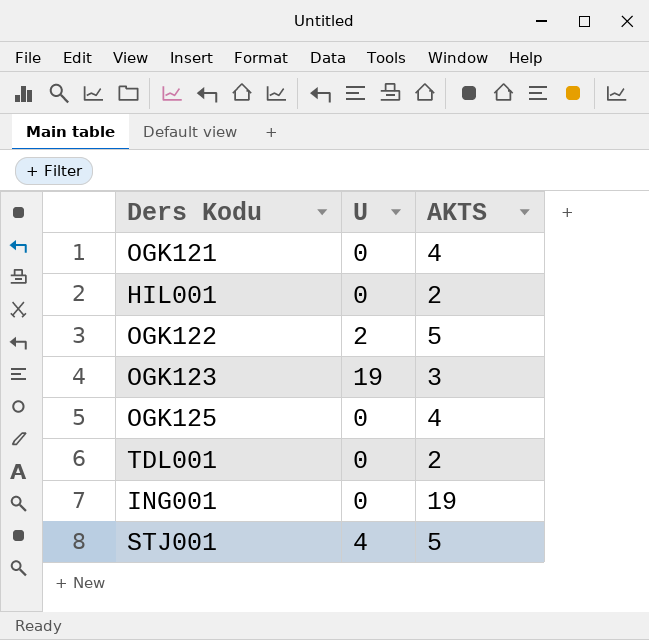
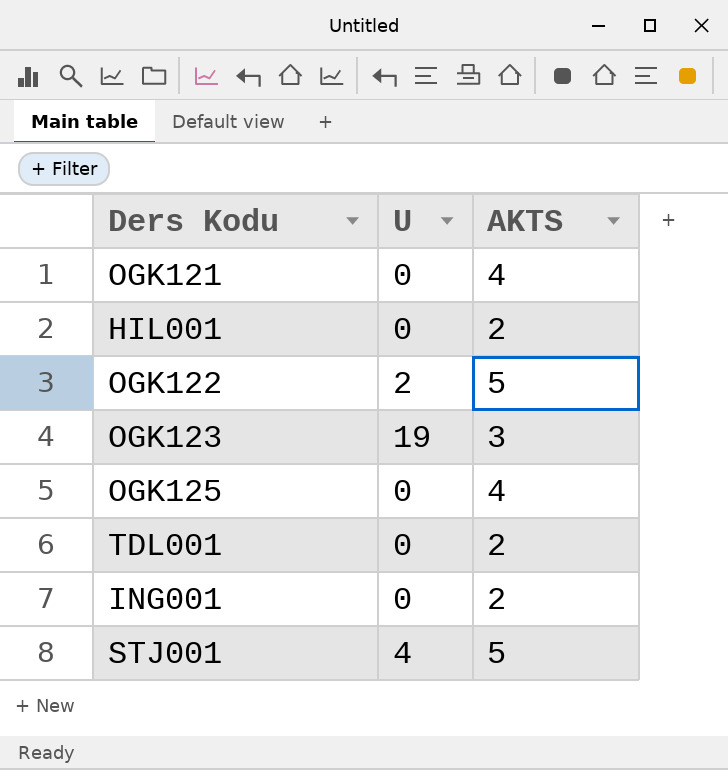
ING001 | AKTS: 19 -> 2

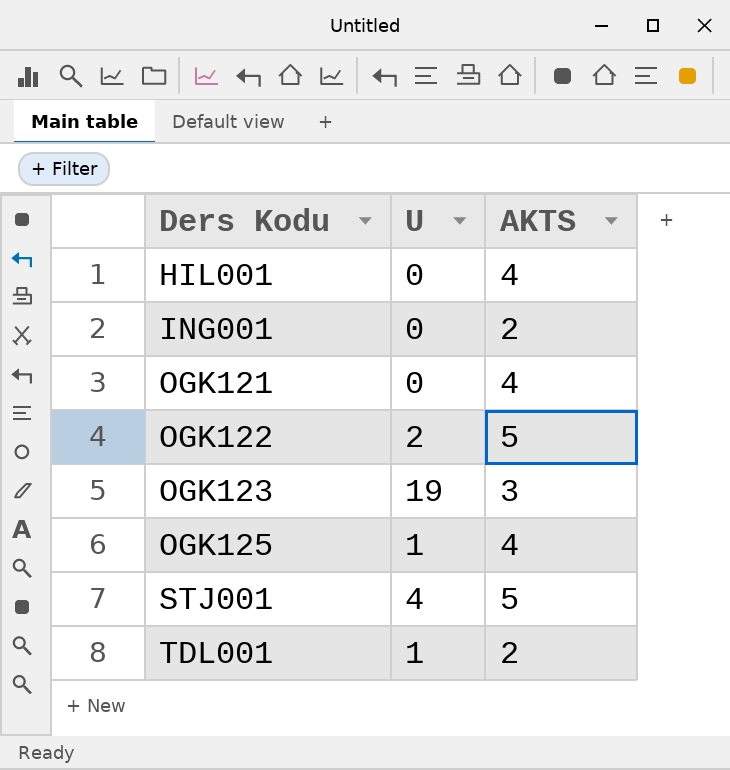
row order: none -> Ders Kodu ascending
HIL001 | AKTS: 2 -> 4
OGK125 | U: 0 -> 1
TDL001 | U: 0 -> 1

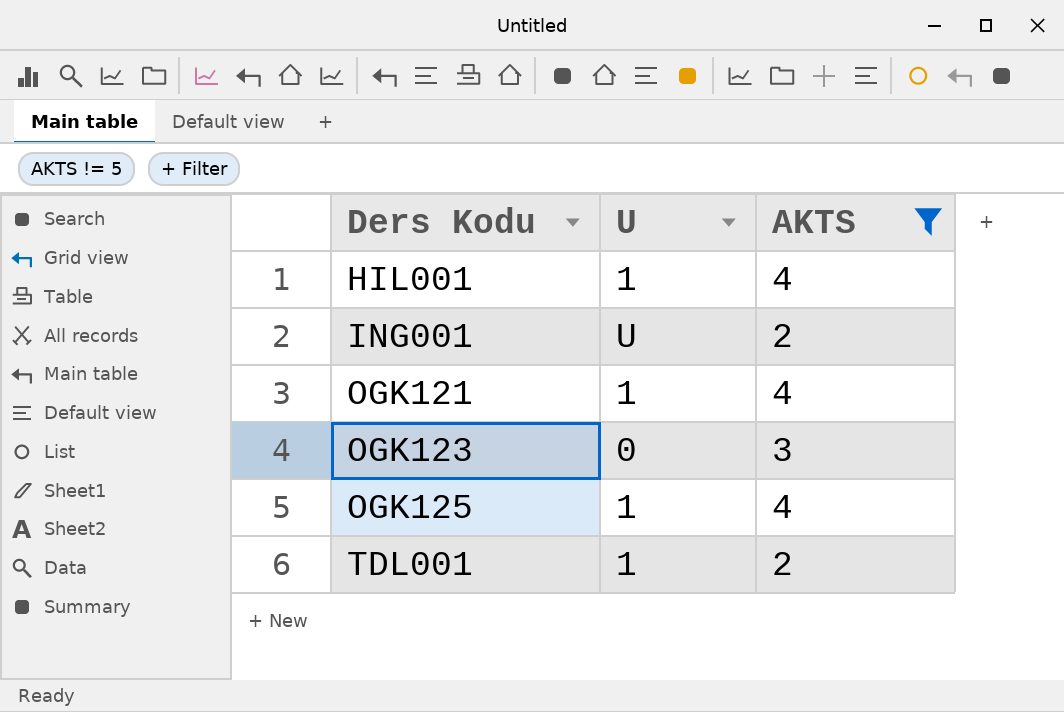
filter: none -> AKTS != 5
HIL001 | U: 0 -> 1
ING001 | U: 0 -> U
OGK121 | U: 0 -> 1
OGK123 | U: 19 -> 0

